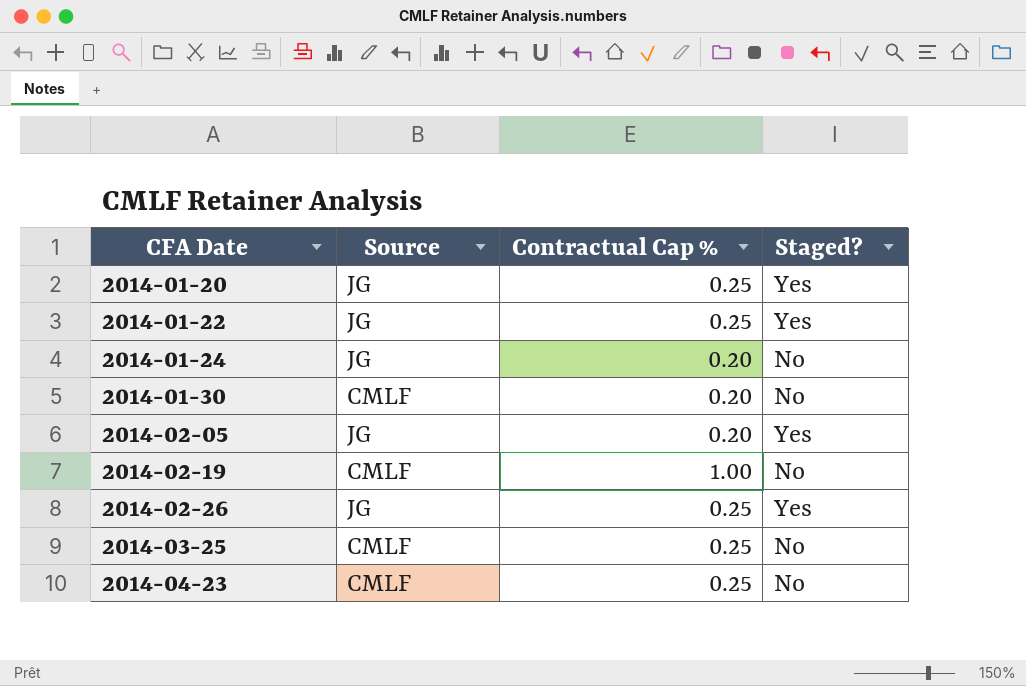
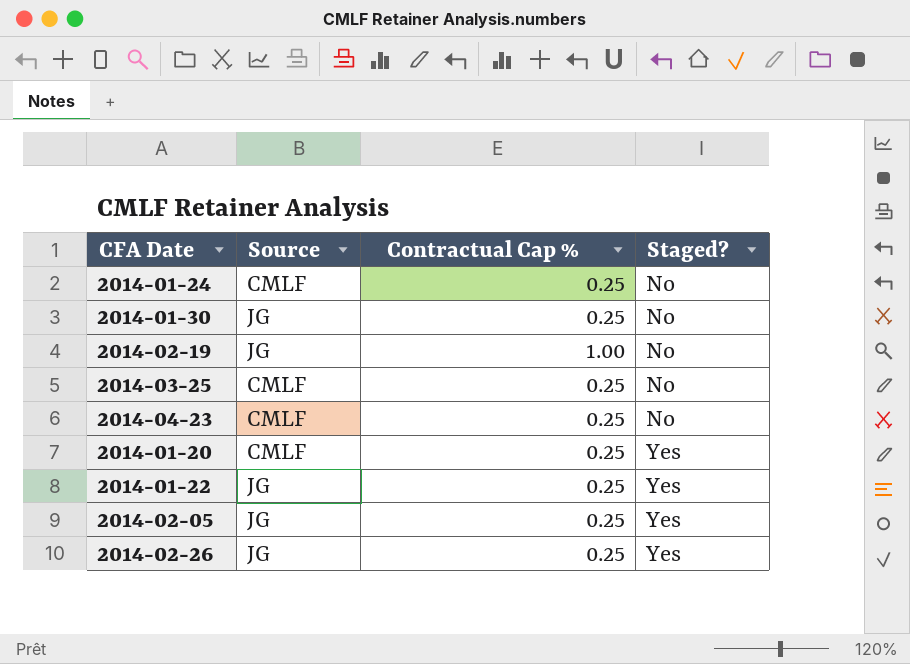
row order: CFA Date ascending -> Staged? ascending
2014-01-24 | Source: JG -> CMLF
2014-01-24 | Contractual Cap %: 0.20 -> 0.25
2014-01-30 | Source: CMLF -> JG
2014-01-30 | Contractual Cap %: 0.20 -> 0.25
2014-02-19 | Source: CMLF -> JG
2014-01-20 | Source: JG -> CMLF
2014-02-05 | Contractual Cap %: 0.20 -> 0.25

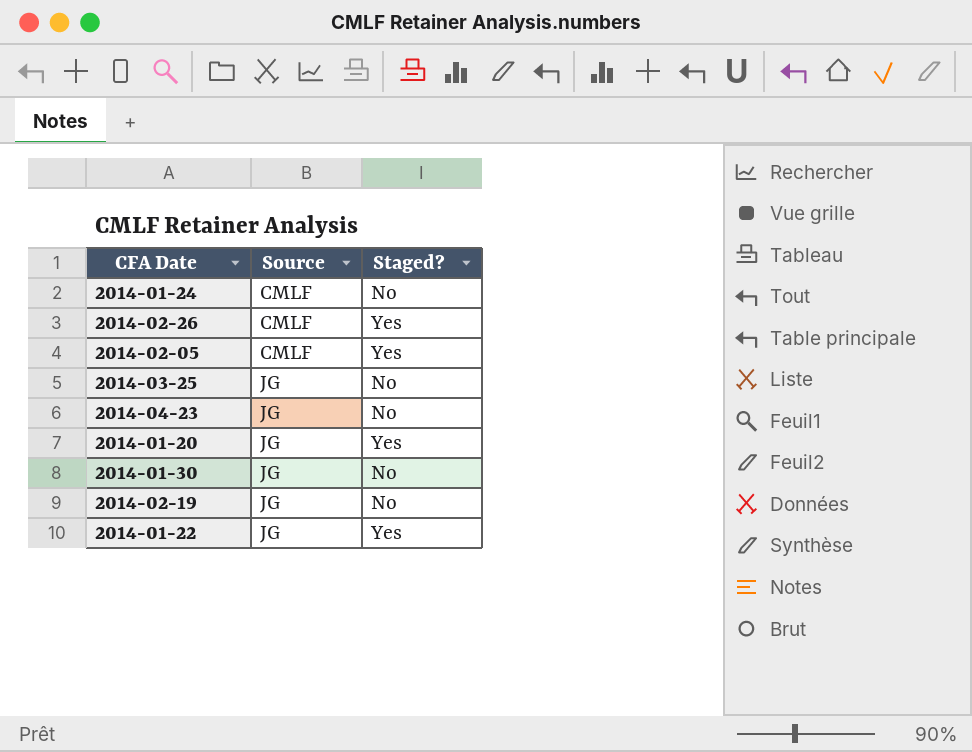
row order: Staged? ascending -> Source ascending
column Contractual Cap % | position: 3 -> none
2014-02-26 | Source: JG -> CMLF
2014-02-05 | Source: JG -> CMLF
2014-03-25 | Source: CMLF -> JG
2014-04-23 | Source: CMLF -> JG
2014-01-20 | Source: CMLF -> JG

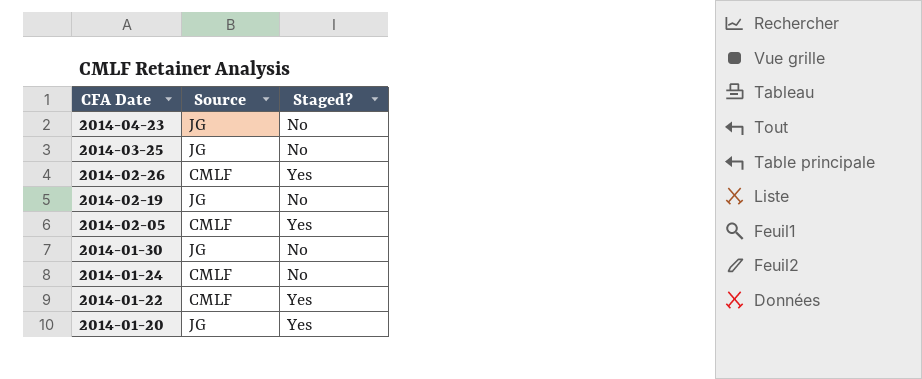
row order: Source ascending -> CFA Date descending
2014-01-22 | Source: JG -> CMLF

